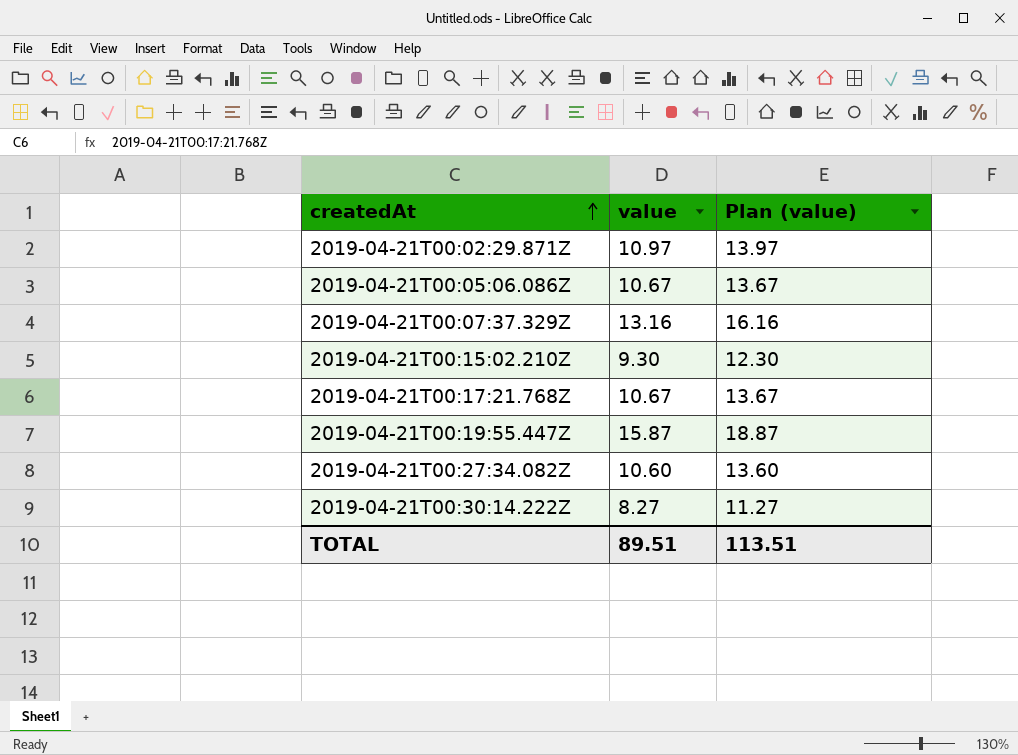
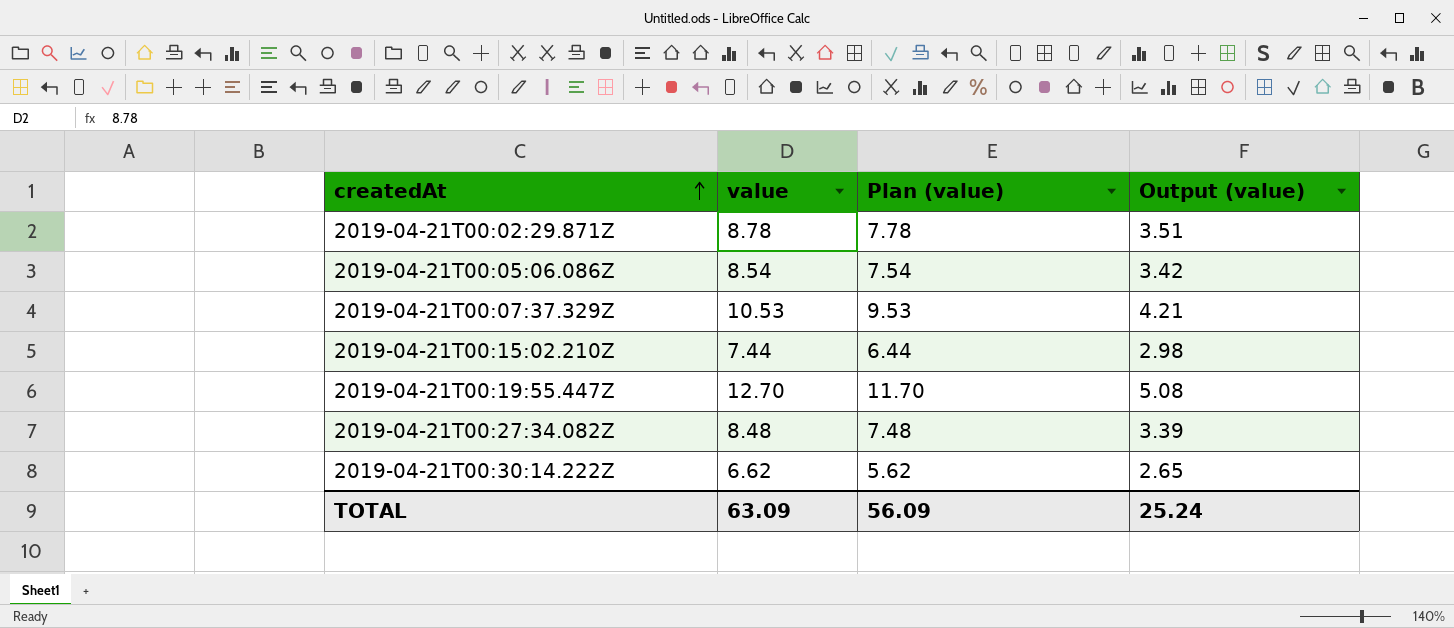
column Plan (value) | formula: [value] + 3 -> [value] - 1
column Output (value) | formula: none -> [value] * 0.4
row 2019-04-21T00:17:21.768Z: 10.67 | 13.67 -> none
2019-04-21T00:02:29.871Z | value: 10.97 -> 8.78
2019-04-21T00:05:06.086Z | value: 10.67 -> 8.54
2019-04-21T00:07:37.329Z | value: 13.16 -> 10.53
2019-04-21T00:15:02.210Z | value: 9.30 -> 7.44
2019-04-21T00:19:55.447Z | value: 15.87 -> 12.70
2019-04-21T00:27:34.082Z | value: 10.60 -> 8.48
2019-04-21T00:30:14.222Z | value: 8.27 -> 6.62
TOTAL | value: 89.51 -> 63.09
TOTAL | Plan (value): 113.51 -> 56.09

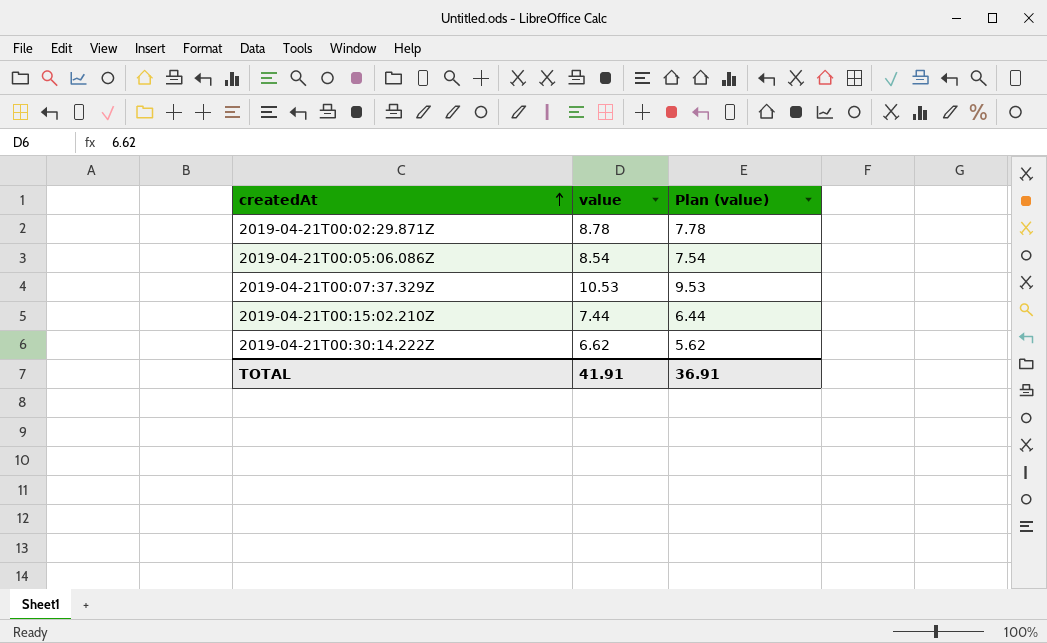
column Output (value) | formula: [value] * 0.4 -> none
row 2019-04-21T00:19:55.447Z: 12.70 | 11.70 | 5.08 -> none
row 2019-04-21T00:27:34.082Z: 8.48 | 7.48 | 3.39 -> none
TOTAL | value: 63.09 -> 41.91
TOTAL | Plan (value): 56.09 -> 36.91

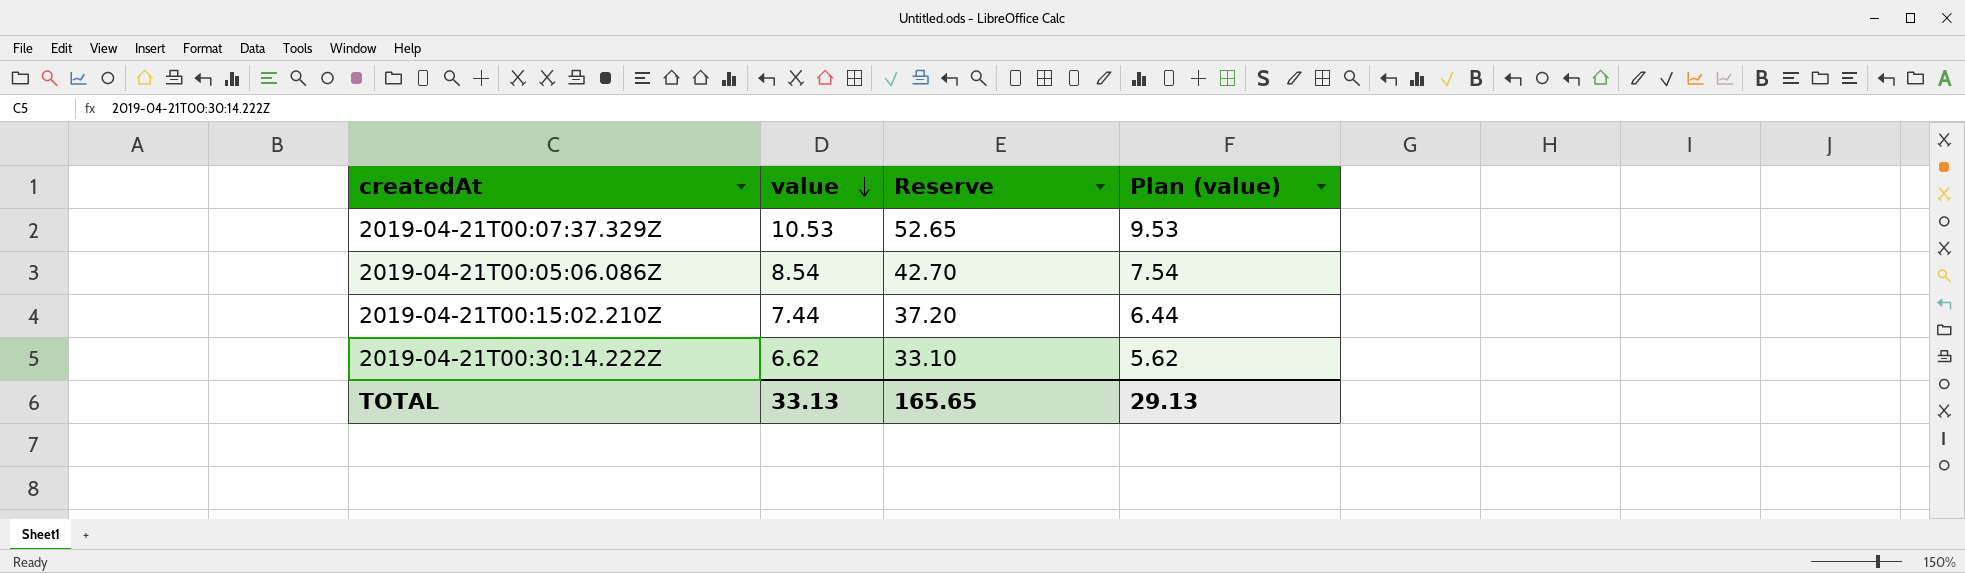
row order: createdAt ascending -> value descending
column Reserve | formula: none -> [value] * 5
row 2019-04-21T00:02:29.871Z: 8.78 | 7.78 -> none
TOTAL | value: 41.91 -> 33.13
TOTAL | Plan (value): 36.91 -> 29.13

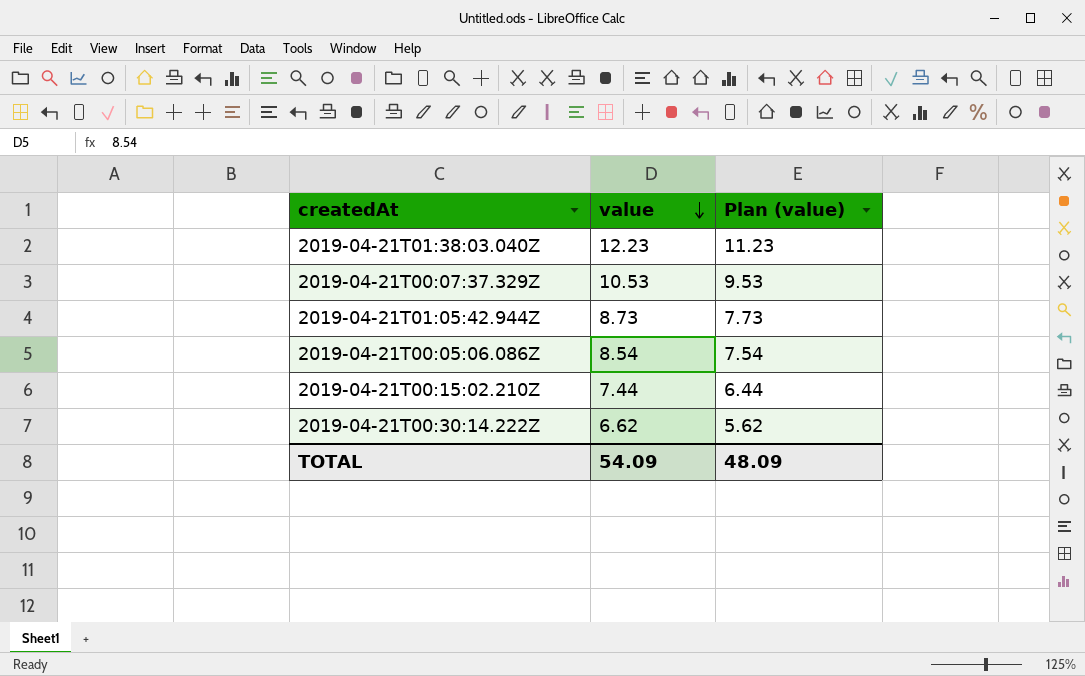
column Reserve | formula: [value] * 5 -> none
row 2019-04-21T01:38:03.040Z: none -> 12.23 | 11.23
row 2019-04-21T01:05:42.944Z: none -> 8.73 | 7.73
TOTAL | value: 33.13 -> 54.09
TOTAL | Plan (value): 29.13 -> 48.09

